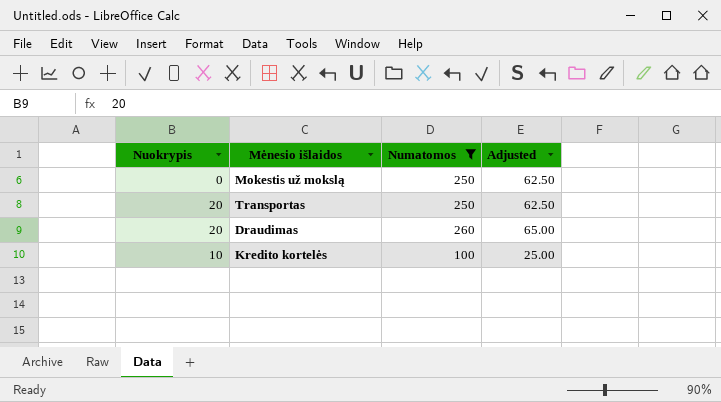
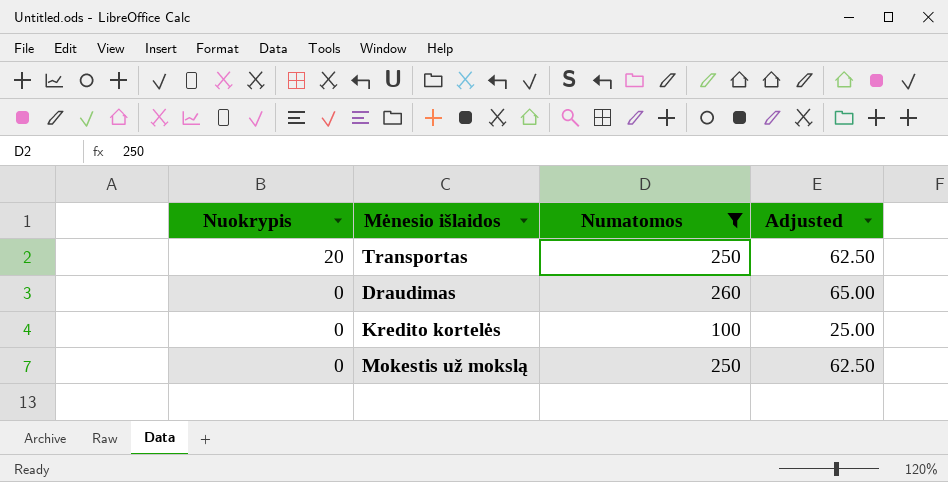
row order: none -> Nuokrypis descending
Draudimas | Nuokrypis: 20 -> 0
Kredito kortelės | Nuokrypis: 10 -> 0

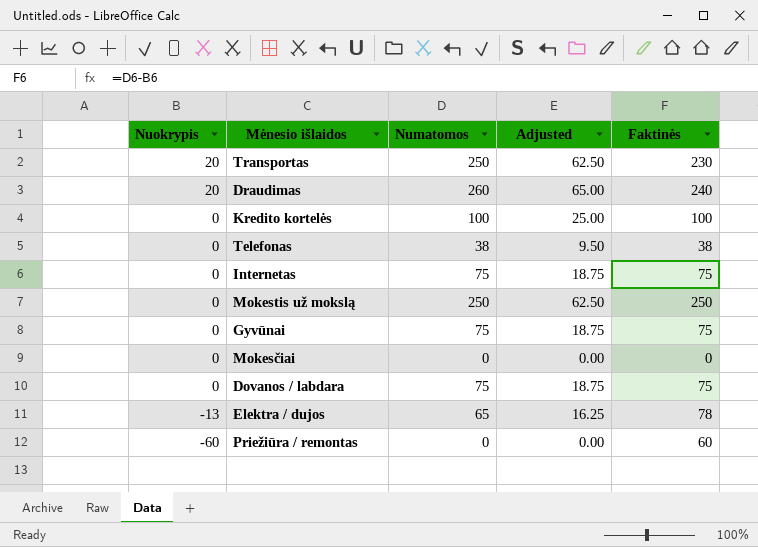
filter: Numatomos >= 100 -> none
column Faktinės | formula: none -> [Numatomos] - [Nuokrypis]
Draudimas | Nuokrypis: 0 -> 20

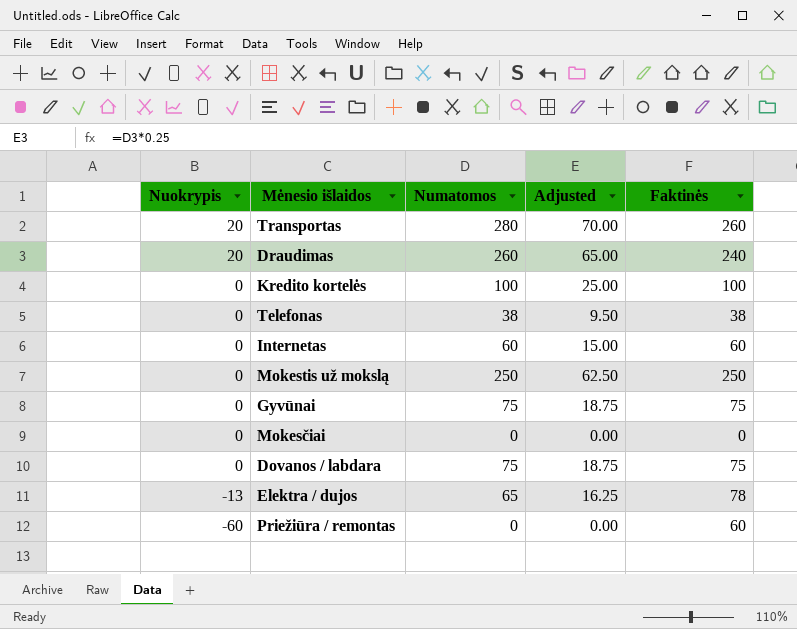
Transportas | Numatomos: 250 -> 280
Transportas | Adjusted: 62.50 -> 70.00
Transportas | Faktinės: 230 -> 260
Internetas | Numatomos: 75 -> 60
Internetas | Adjusted: 18.75 -> 15.00
Internetas | Faktinės: 75 -> 60

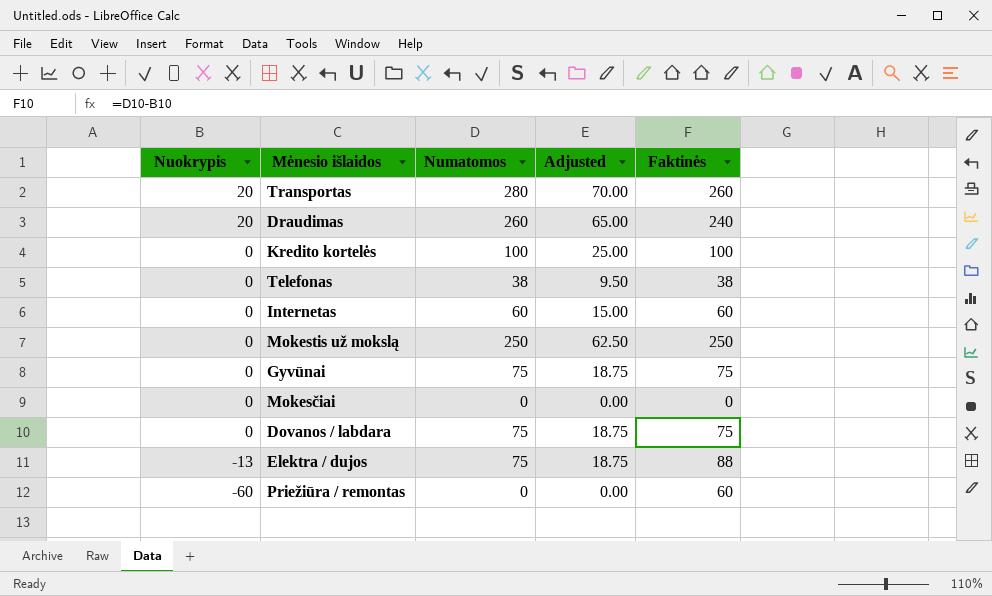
Elektra / dujos | Numatomos: 65 -> 75
Elektra / dujos | Adjusted: 16.25 -> 18.75
Elektra / dujos | Faktinės: 78 -> 88

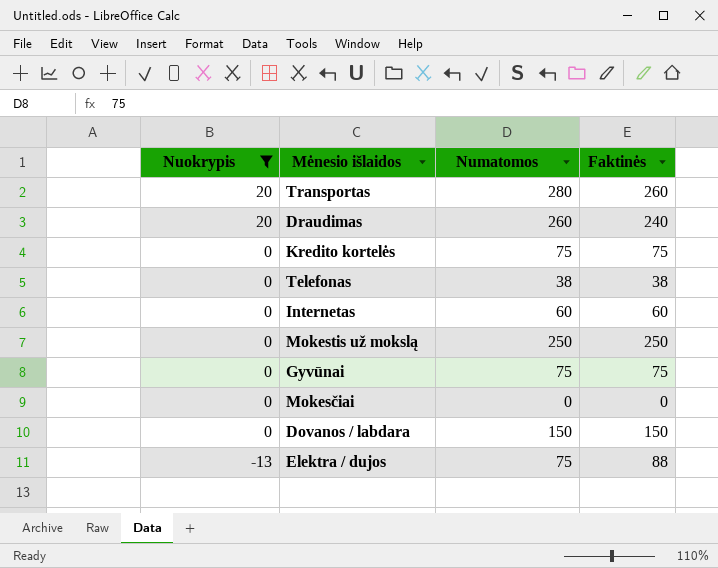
filter: none -> Nuokrypis != -60
column Adjusted | formula: [Numatomos] * 0.25 -> none
Kredito kortelės | Numatomos: 100 -> 75
Kredito kortelės | Faktinės: 100 -> 75
Dovanos / labdara | Numatomos: 75 -> 150
Dovanos / labdara | Faktinės: 75 -> 150

